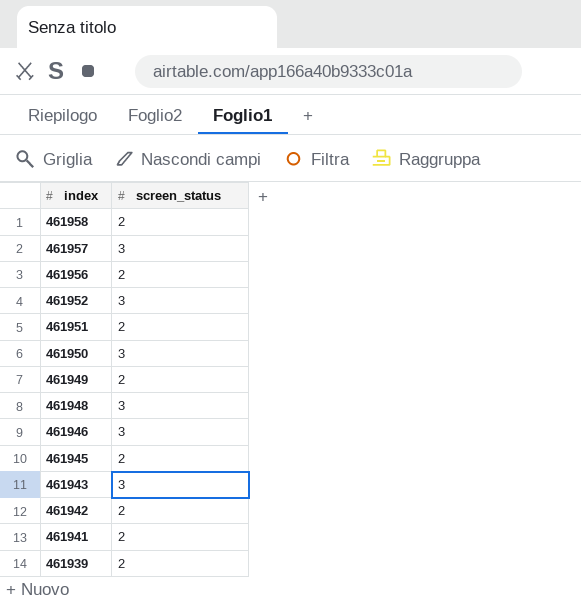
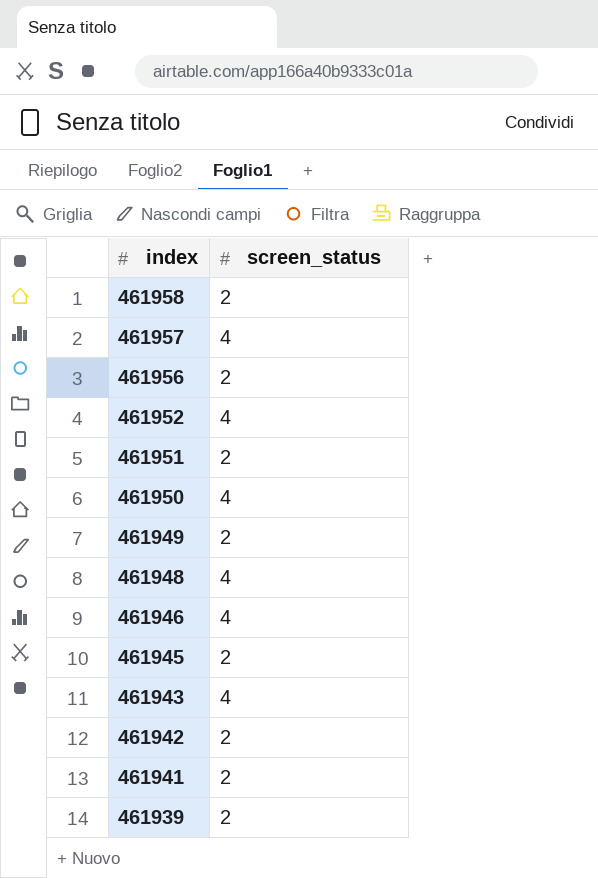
461957 | screen_status: 3 -> 4
461952 | screen_status: 3 -> 4
461950 | screen_status: 3 -> 4
461948 | screen_status: 3 -> 4
461946 | screen_status: 3 -> 4
461943 | screen_status: 3 -> 4

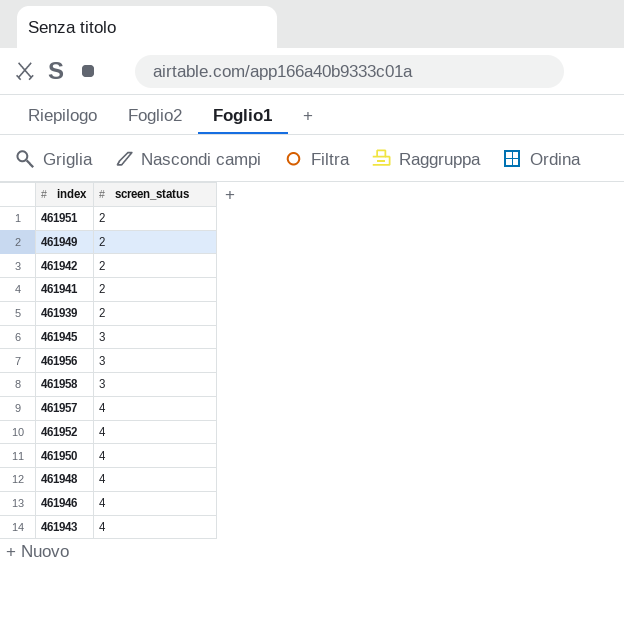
row order: index descending -> screen_status ascending
461945 | screen_status: 2 -> 3
461956 | screen_status: 2 -> 3
461958 | screen_status: 2 -> 3

